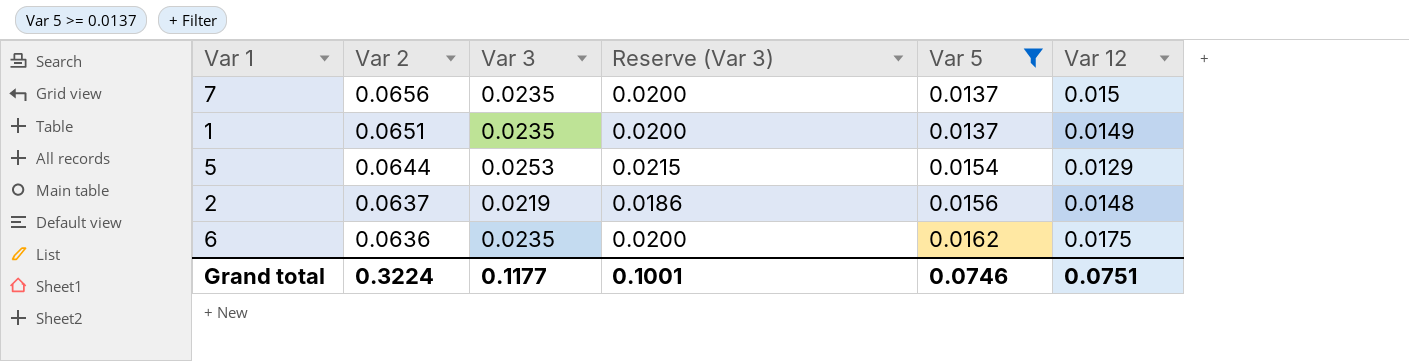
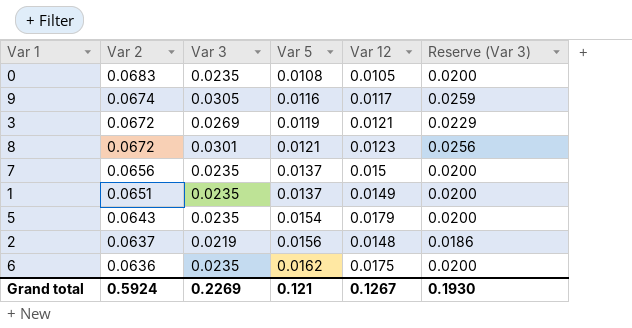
filter: Var 5 >= 0.0137 -> none
column Reserve (Var 3) | position: 4 -> 6
5 | Var 2: 0.0644 -> 0.0643
5 | Var 3: 0.0253 -> 0.0235
5 | Var 12: 0.0129 -> 0.0179
5 | Reserve (Var 3): 0.0215 -> 0.0200
Grand total | Var 2: 0.3224 -> 0.5924
Grand total | Var 3: 0.1177 -> 0.2269
Grand total | Var 5: 0.0746 -> 0.121
Grand total | Var 12: 0.0751 -> 0.1267
Grand total | Reserve (Var 3): 0.1001 -> 0.1930

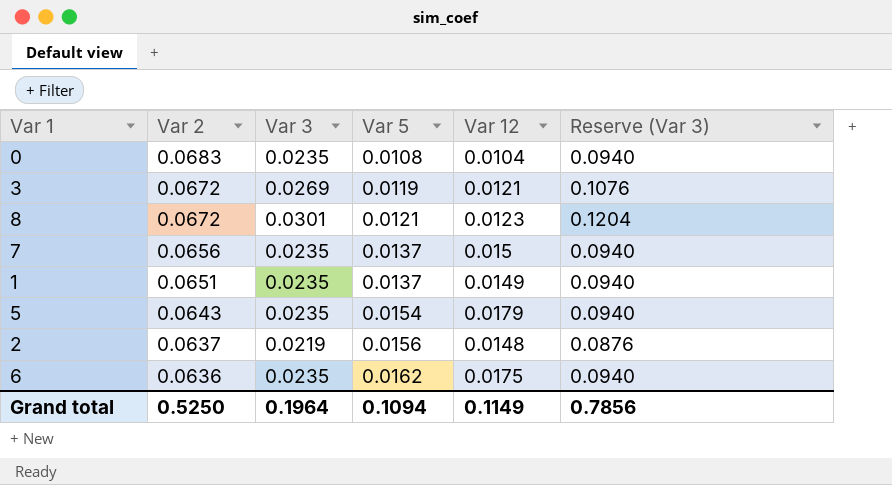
column Reserve (Var 3) | formula: [Var 3] * 0.85 -> [Var 3] * 4
row 9: 0.0674 | 0.0305 | 0.0116 | 0.0117 | 0.0259 -> none
0 | Var 12: 0.0105 -> 0.0104
Grand total | Var 2: 0.5924 -> 0.5250
Grand total | Var 3: 0.2269 -> 0.1964
Grand total | Var 5: 0.121 -> 0.1094
Grand total | Var 12: 0.1267 -> 0.1149
Grand total | Reserve (Var 3): 0.1930 -> 0.7856

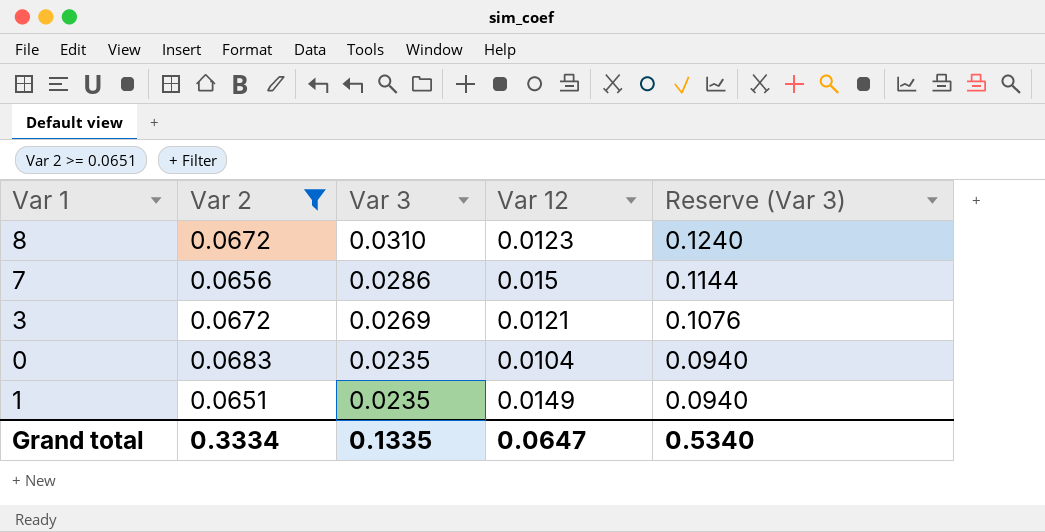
filter: none -> Var 2 >= 0.0651
row order: Var 2 descending -> Var 3 descending
column Var 5 | position: 4 -> none
8 | Var 3: 0.0301 -> 0.0310
8 | Reserve (Var 3): 0.1204 -> 0.1240
7 | Var 3: 0.0235 -> 0.0286
7 | Reserve (Var 3): 0.0940 -> 0.1144
Grand total | Var 2: 0.5250 -> 0.3334
Grand total | Var 3: 0.1964 -> 0.1335
Grand total | Var 12: 0.1149 -> 0.0647
Grand total | Reserve (Var 3): 0.7856 -> 0.5340

